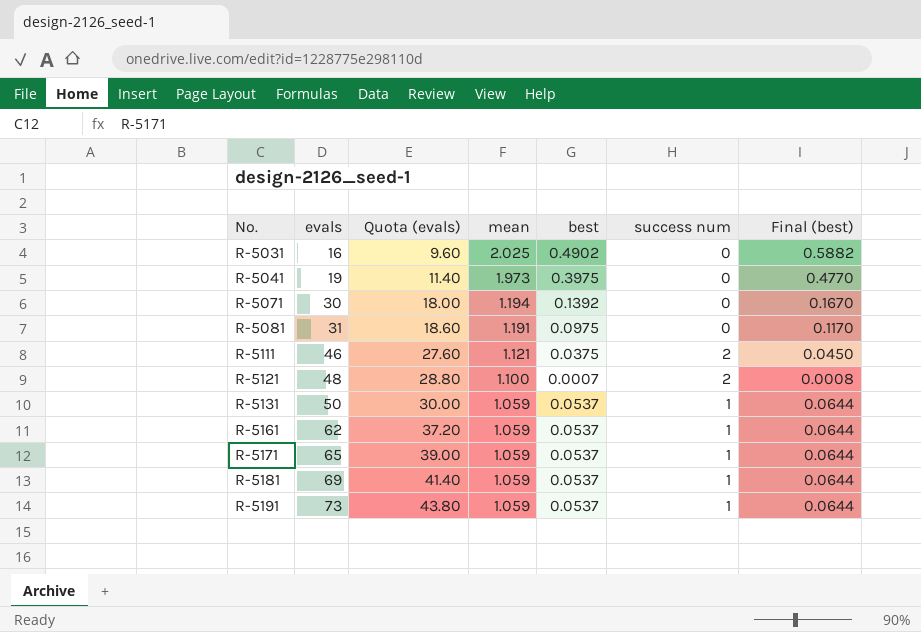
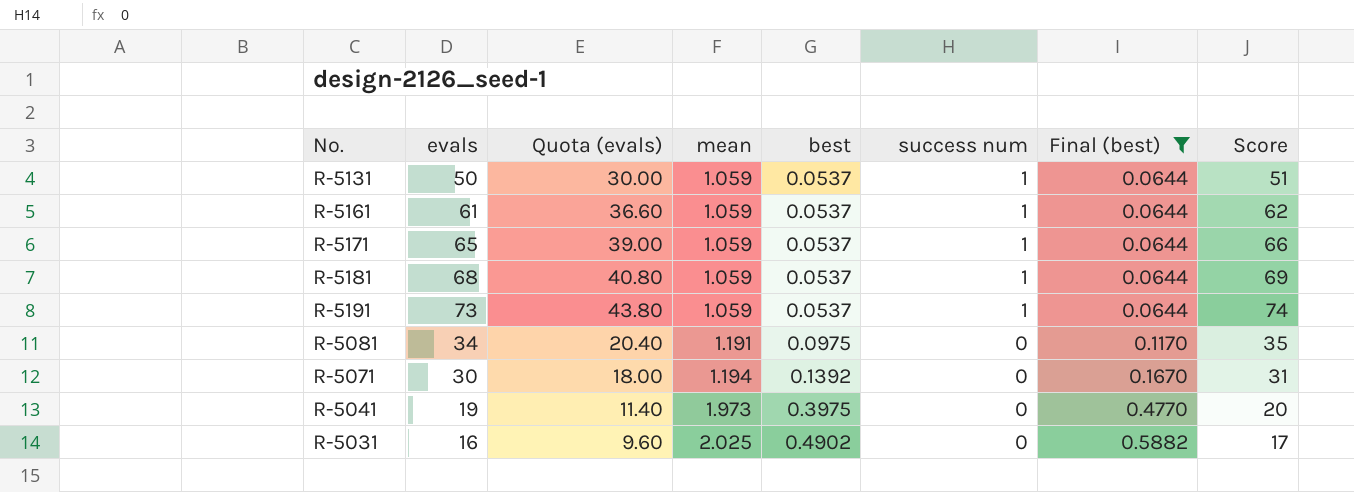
filter: none -> Final (best) >= 0.0644
row order: No. ascending -> mean ascending
column Score | formula: none -> [evals] + 1
R-5161 | evals: 62 -> 61
R-5161 | Quota (evals): 37.20 -> 36.60
R-5181 | evals: 69 -> 68
R-5181 | Quota (evals): 41.40 -> 40.80
R-5081 | evals: 31 -> 34
R-5081 | Quota (evals): 18.60 -> 20.40

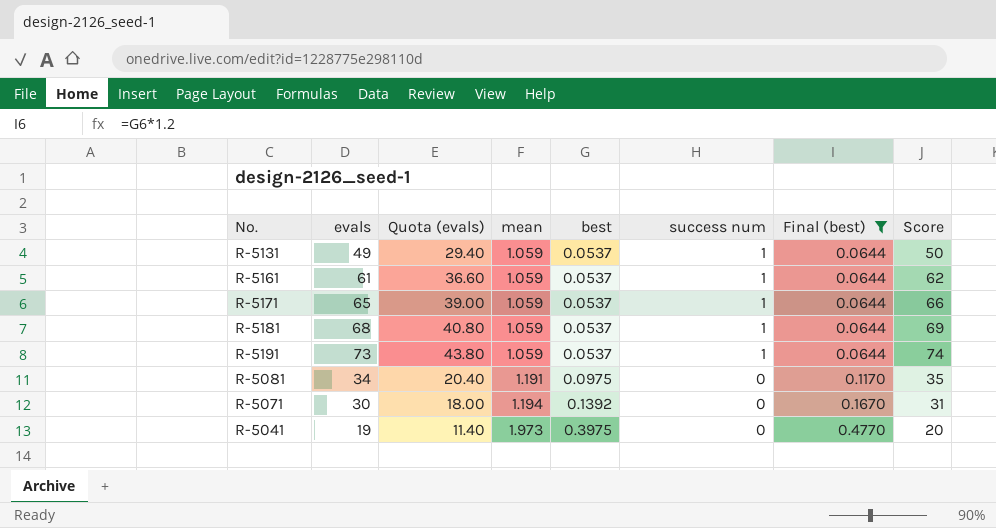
row R-5031: 16 | 9.60 | 2.025 | 0.4902 | 0 | 0.5882 | 17 -> none
R-5131 | evals: 50 -> 49
R-5131 | Quota (evals): 30.00 -> 29.40
R-5131 | Score: 51 -> 50

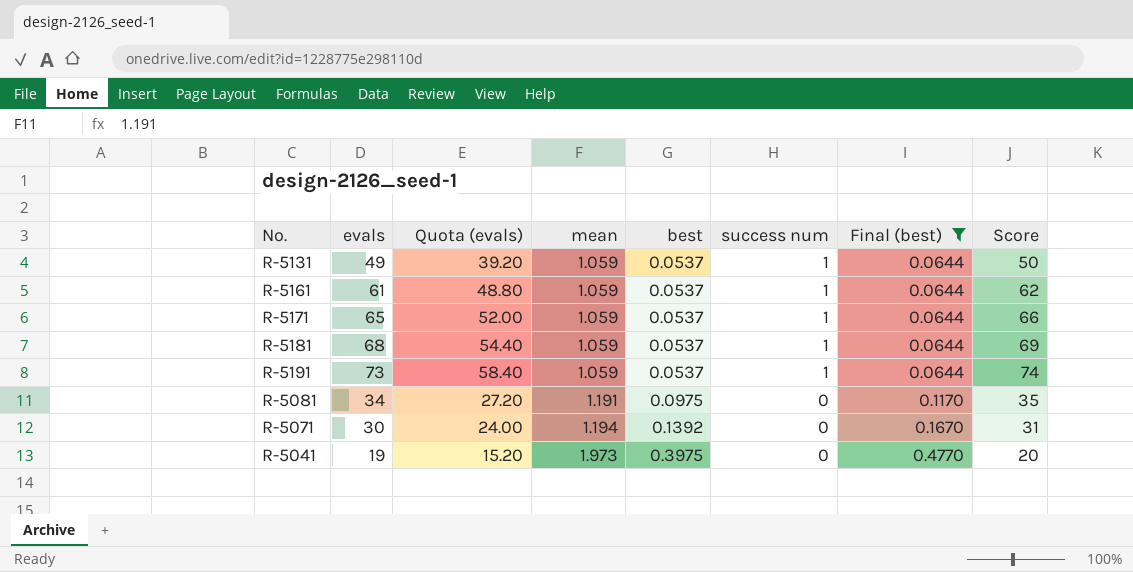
column Quota (evals) | formula: [evals] * 0.6 -> [evals] * 0.8

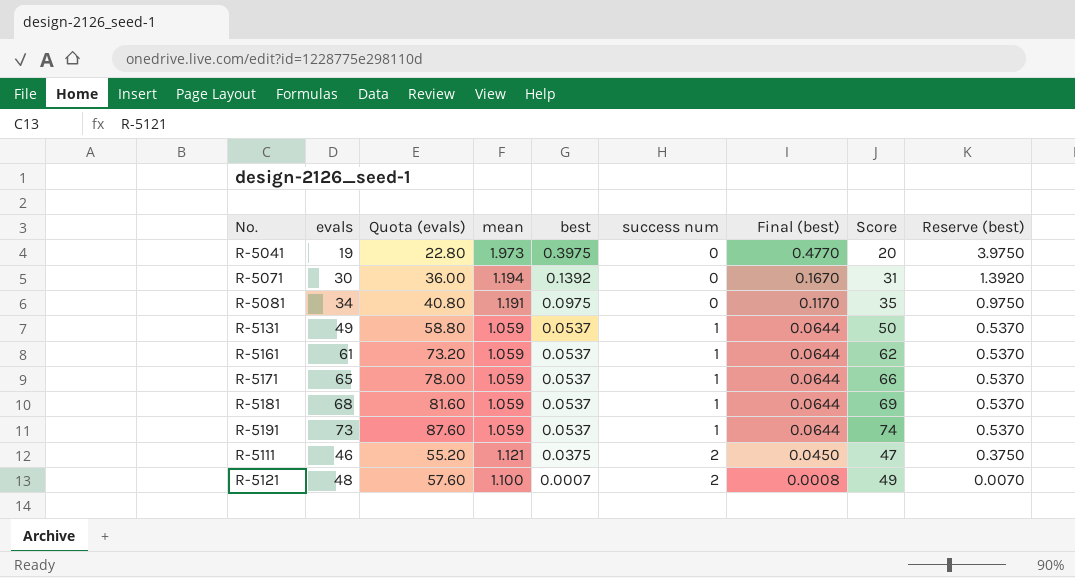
filter: Final (best) >= 0.0644 -> none
row order: mean ascending -> best descending
column Quota (evals) | formula: [evals] * 0.8 -> [evals] * 1.2
column Reserve (best) | formula: none -> [best] * 10

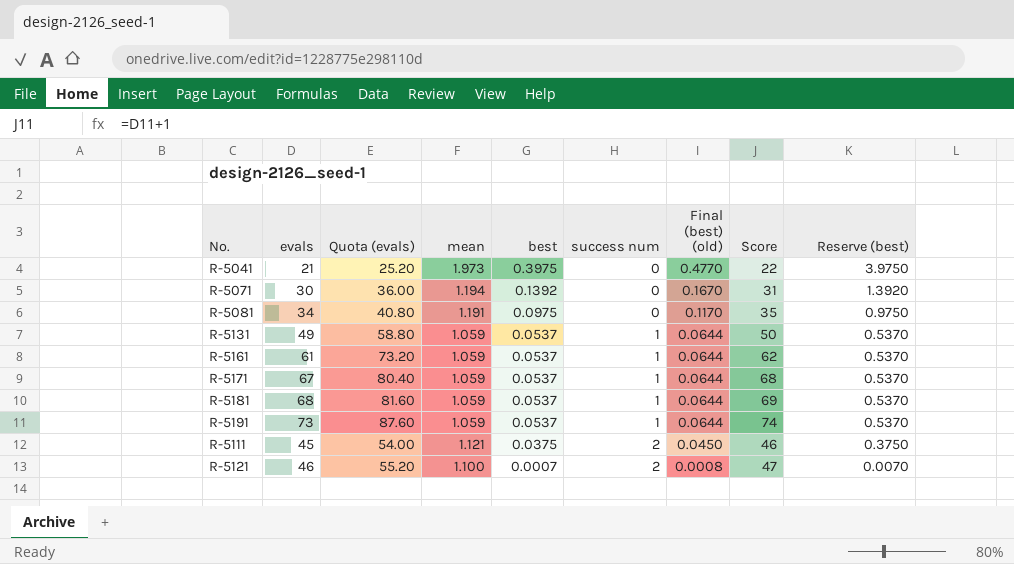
column name: Final (best) -> Final (best) (old)
R-5041 | evals: 19 -> 21
R-5041 | Quota (evals): 22.80 -> 25.20
R-5041 | Score: 20 -> 22
R-5171 | evals: 65 -> 67
R-5171 | Quota (evals): 78.00 -> 80.40
R-5171 | Score: 66 -> 68
R-5111 | evals: 46 -> 45
R-5111 | Quota (evals): 55.20 -> 54.00
R-5111 | Score: 47 -> 46
R-5121 | evals: 48 -> 46
R-5121 | Quota (evals): 57.60 -> 55.20
R-5121 | Score: 49 -> 47

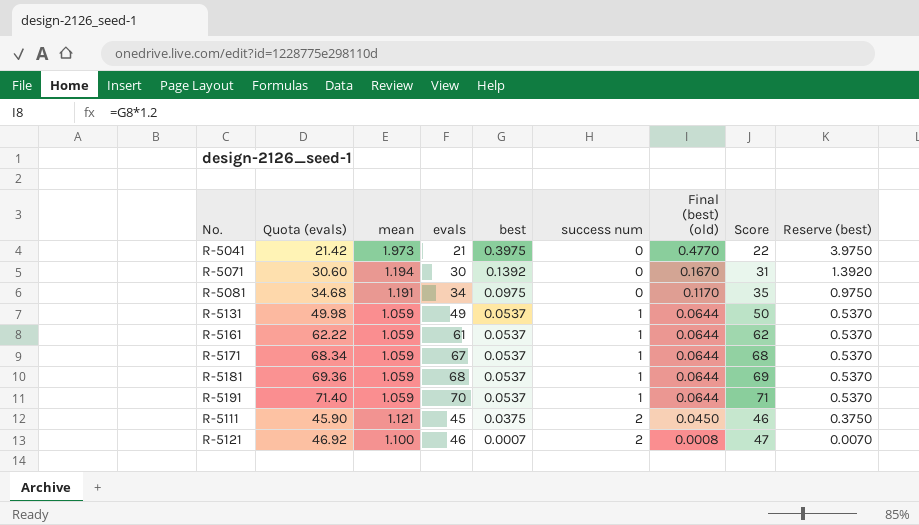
column Quota (evals) | formula: [evals] * 1.2 -> [evals] * 1.02
column evals | position: 2 -> 4
R-5191 | evals: 73 -> 70
R-5191 | Score: 74 -> 71

